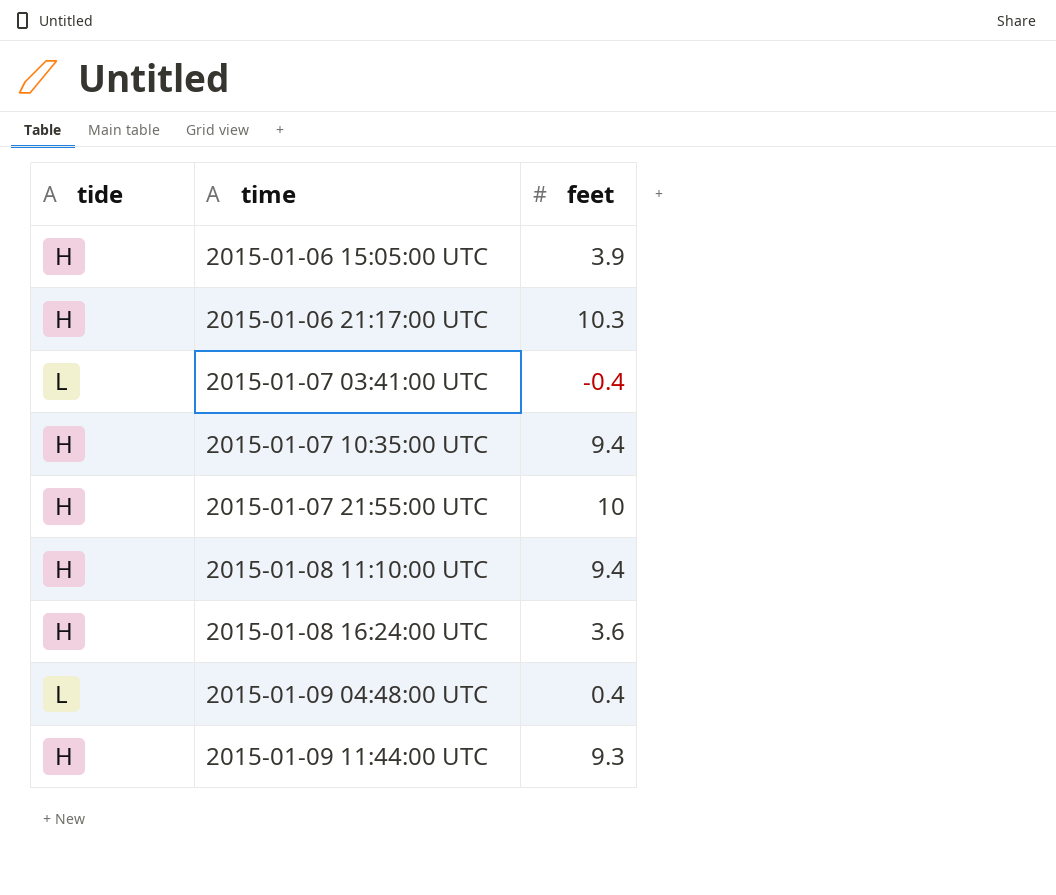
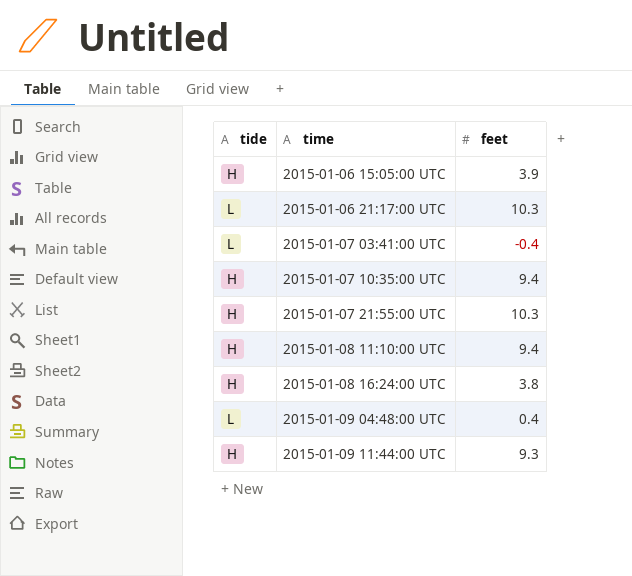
2015-01-06 21:17:00 UTC | tide: H -> L
2015-01-07 21:55:00 UTC | feet: 10 -> 10.3
2015-01-08 16:24:00 UTC | feet: 3.6 -> 3.8

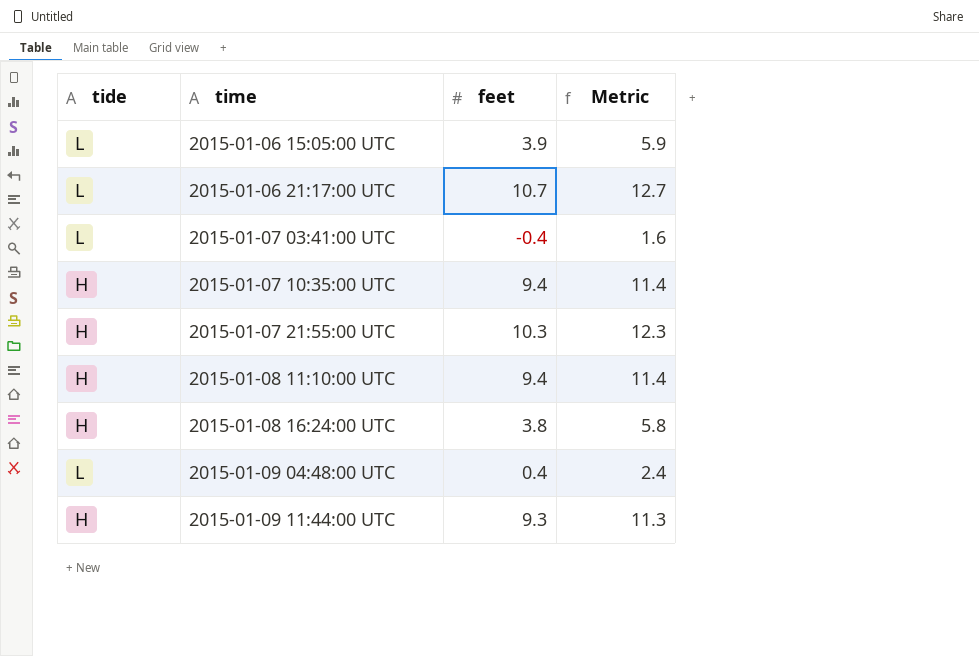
column Metric | formula: none -> [feet] + 2
2015-01-06 15:05:00 UTC | tide: H -> L
2015-01-06 21:17:00 UTC | feet: 10.3 -> 10.7

